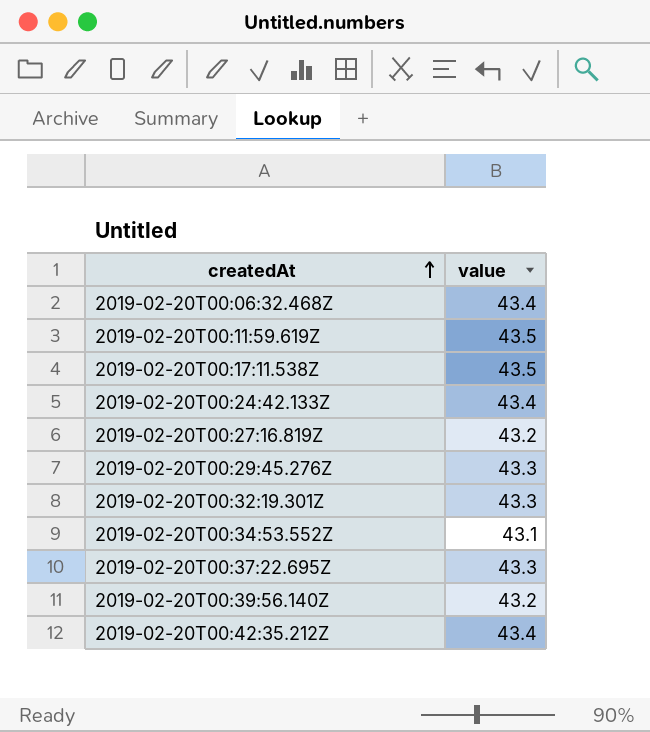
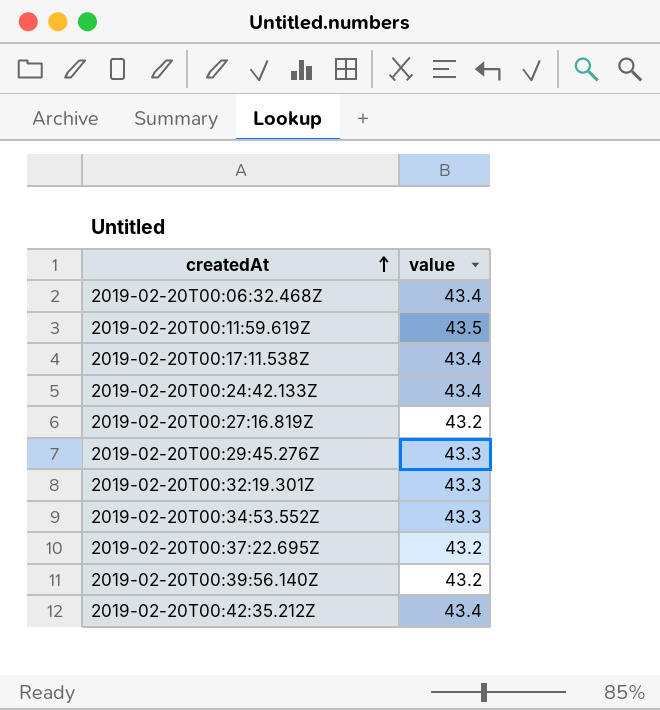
2019-02-20T00:17:11.538Z | value: 43.5 -> 43.4
2019-02-20T00:34:53.552Z | value: 43.1 -> 43.3
2019-02-20T00:37:22.695Z | value: 43.3 -> 43.2

